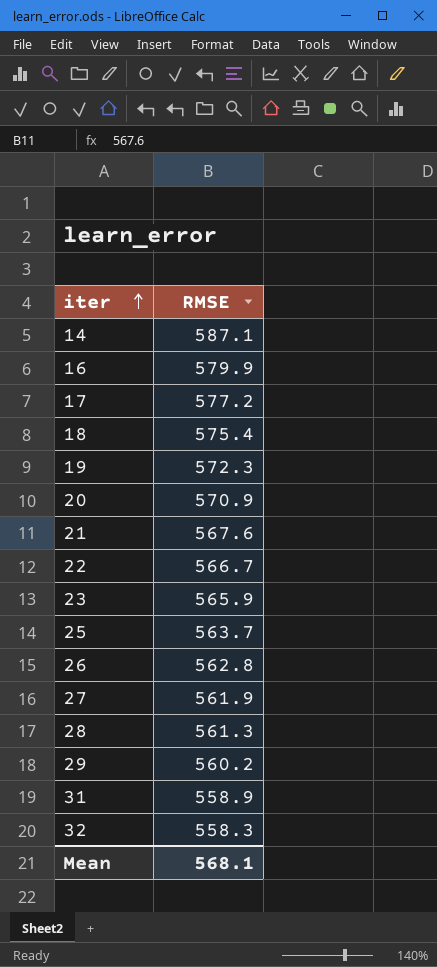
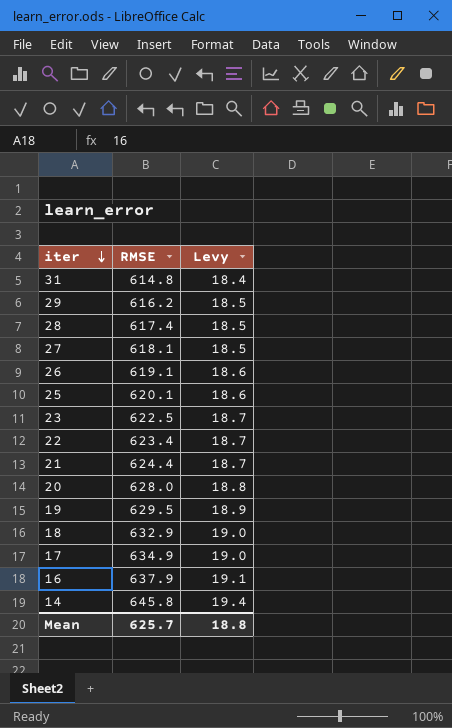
row order: iter ascending -> iter descending
column Levy | formula: none -> [RMSE] * 0.03
row 32: 558.3 -> none
31 | RMSE: 558.9 -> 614.8
29 | RMSE: 560.2 -> 616.2
28 | RMSE: 561.3 -> 617.4
27 | RMSE: 561.9 -> 618.1
26 | RMSE: 562.8 -> 619.1
25 | RMSE: 563.7 -> 620.1
23 | RMSE: 565.9 -> 622.5
22 | RMSE: 566.7 -> 623.4
21 | RMSE: 567.6 -> 624.4
20 | RMSE: 570.9 -> 628.0
19 | RMSE: 572.3 -> 629.5
18 | RMSE: 575.4 -> 632.9
17 | RMSE: 577.2 -> 634.9
16 | RMSE: 579.9 -> 637.9
14 | RMSE: 587.1 -> 645.8
Mean | RMSE: 568.1 -> 625.7

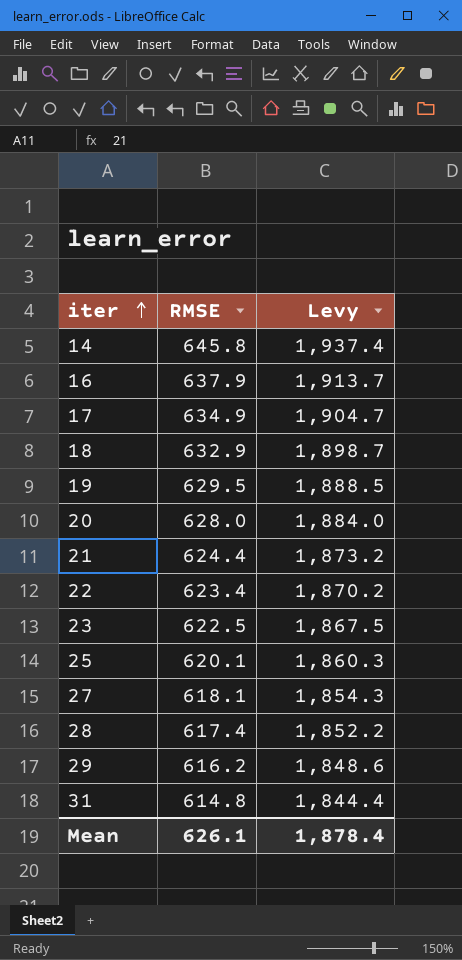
row order: iter descending -> iter ascending
column Levy | formula: [RMSE] * 0.03 -> [RMSE] * 3
row 26: 619.1 | 18.6 -> none
Mean | RMSE: 625.7 -> 626.1
Mean | Levy: 18.8 -> 1,878.4

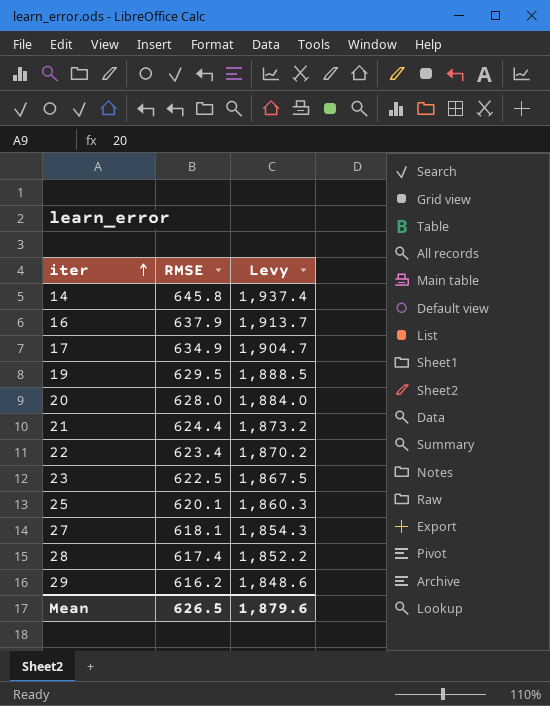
row 18: 632.9 | 1,898.7 -> none
row 31: 614.8 | 1,844.4 -> none
Mean | RMSE: 626.1 -> 626.5
Mean | Levy: 1,878.4 -> 1,879.6

